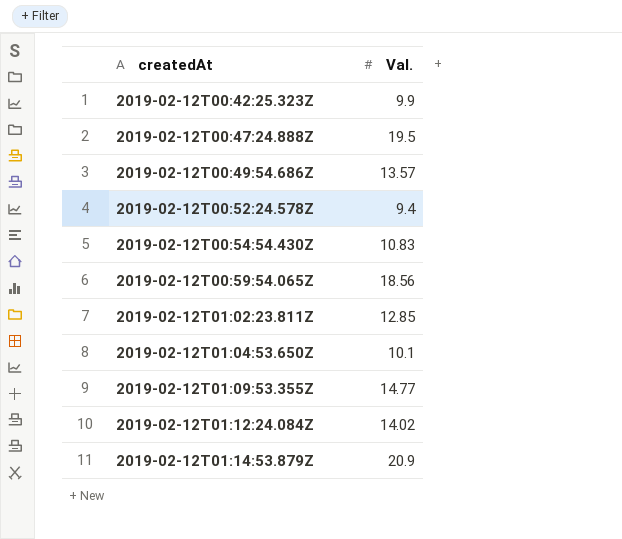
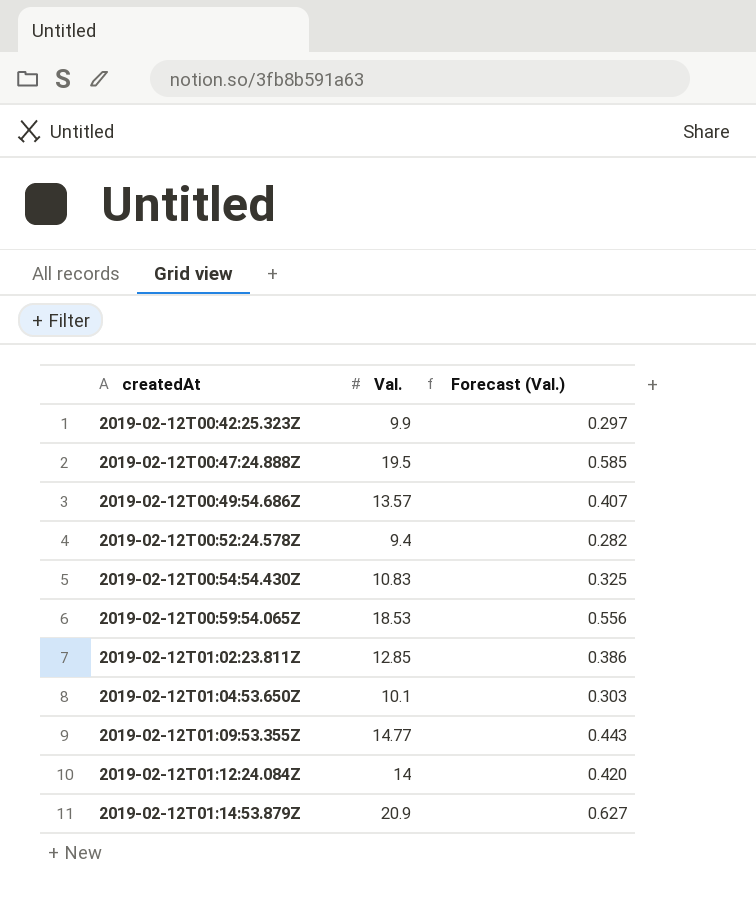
column Forecast (Val.) | formula: none -> [Val.] * 0.03
2019-02-12T00:59:54.065Z | Val.: 18.56 -> 18.53
2019-02-12T01:12:24.084Z | Val.: 14.02 -> 14

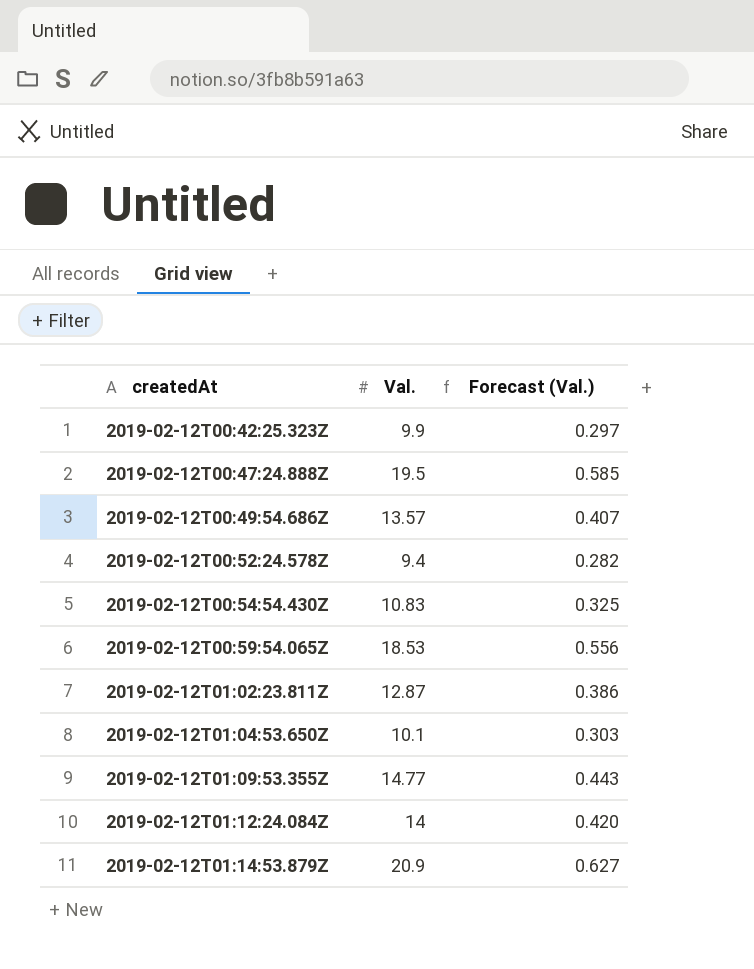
2019-02-12T01:02:23.811Z | Val.: 12.85 -> 12.87

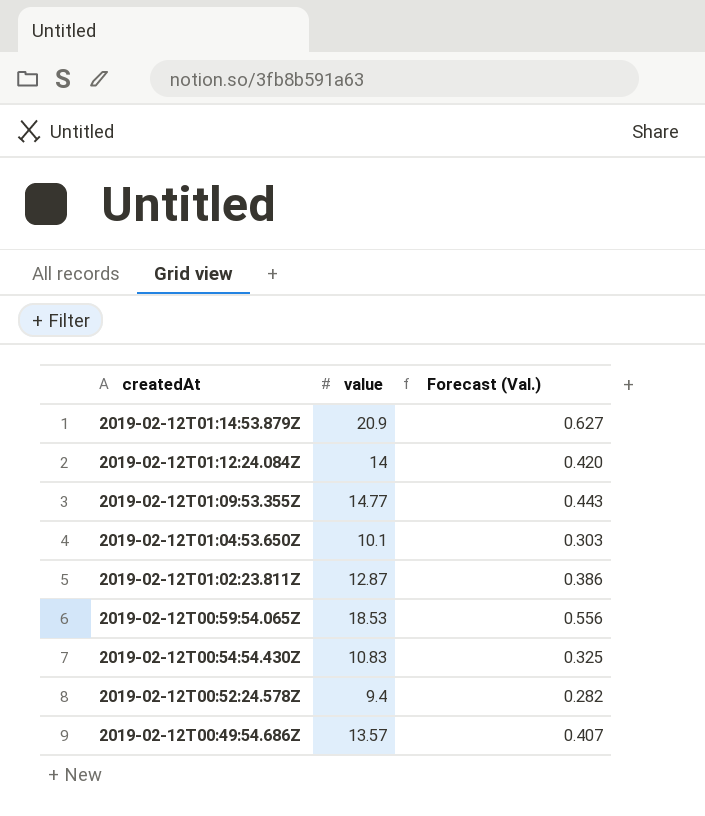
row order: createdAt ascending -> createdAt descending
column name: Val. -> value
row 2019-02-12T00:42:25.323Z: 9.9 | 0.297 -> none
row 2019-02-12T00:47:24.888Z: 19.5 | 0.585 -> none

